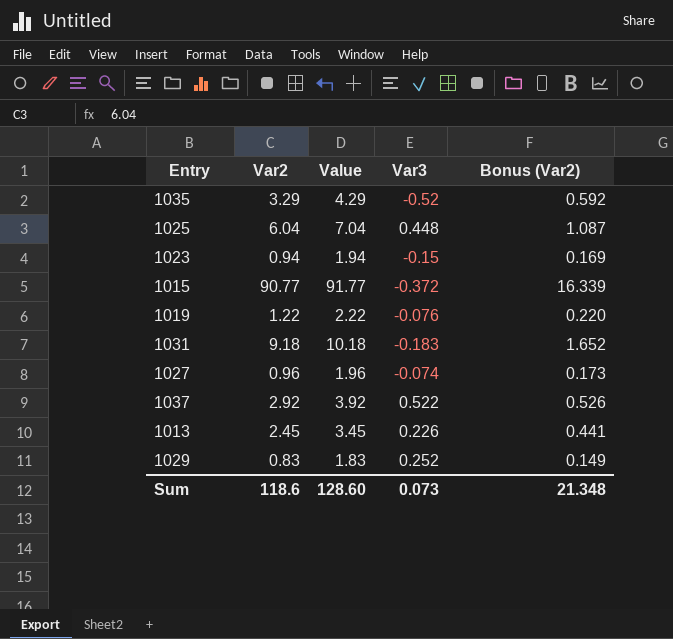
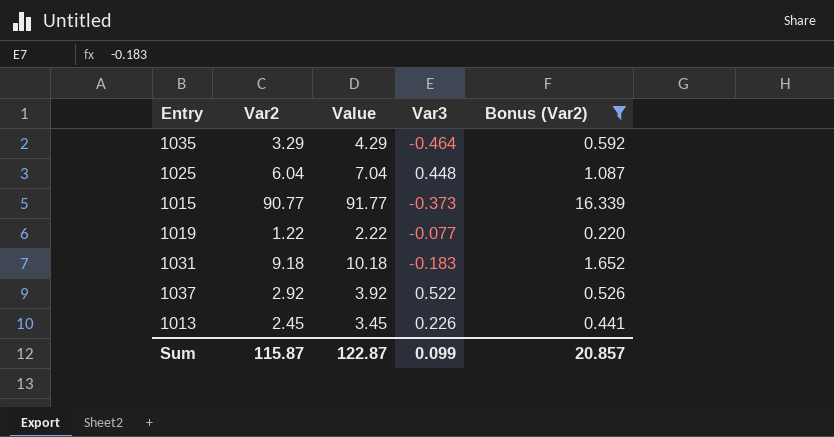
filter: none -> Bonus (Var2) >= 0.220
1035 | Var3: -0.52 -> -0.464
1015 | Var3: -0.372 -> -0.373
1019 | Var3: -0.076 -> -0.077
Sum | Var2: 118.6 -> 115.87
Sum | Value: 128.60 -> 122.87
Sum | Var3: 0.073 -> 0.099
Sum | Bonus (Var2): 21.348 -> 20.857

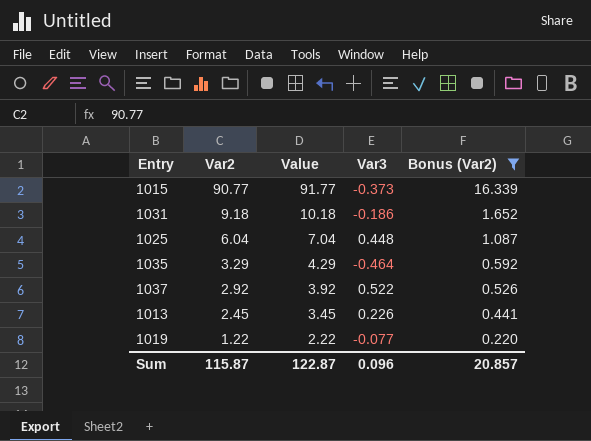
row order: none -> Var2 descending
1031 | Var3: -0.183 -> -0.186
Sum | Var3: 0.099 -> 0.096

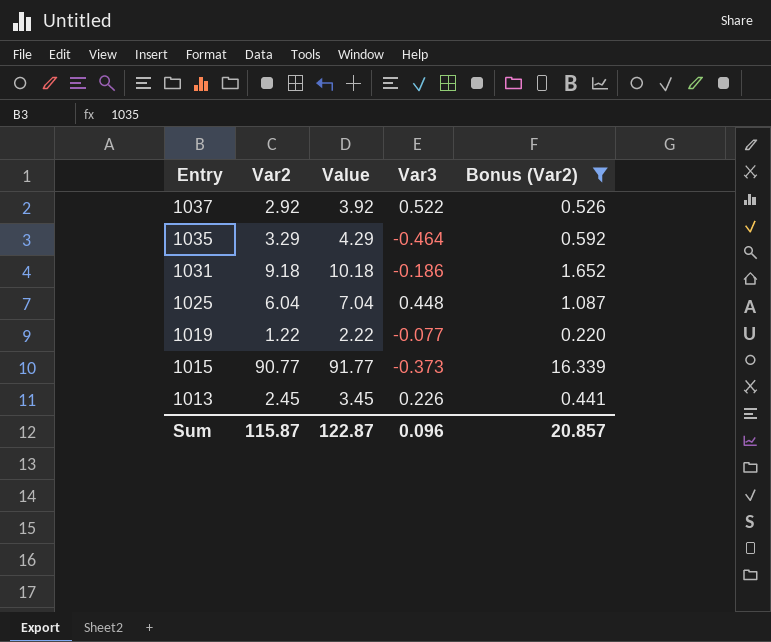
row order: Var2 descending -> Entry descending

